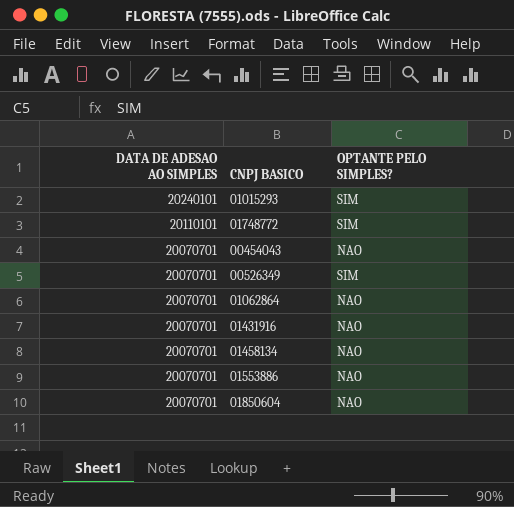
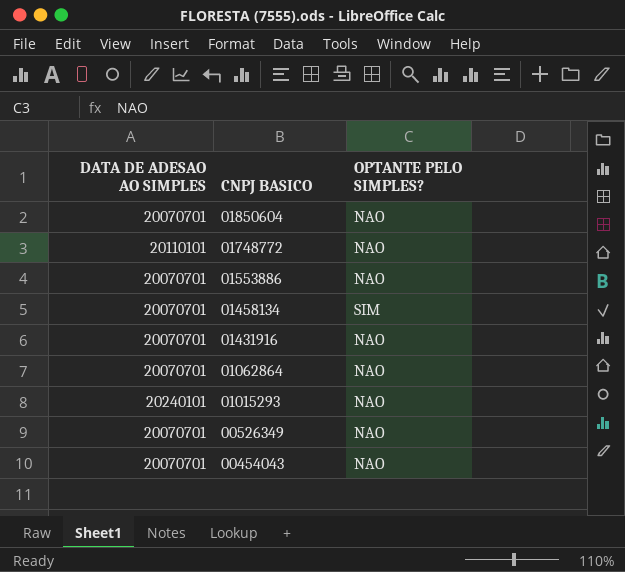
row order: DATA DE ADESAO AO SIMPLES descending -> CNPJ BASICO descending
01748772 | OPTANTE PELO SIMPLES?: SIM -> NAO
01458134 | OPTANTE PELO SIMPLES?: NAO -> SIM
01015293 | OPTANTE PELO SIMPLES?: SIM -> NAO
00526349 | OPTANTE PELO SIMPLES?: SIM -> NAO

